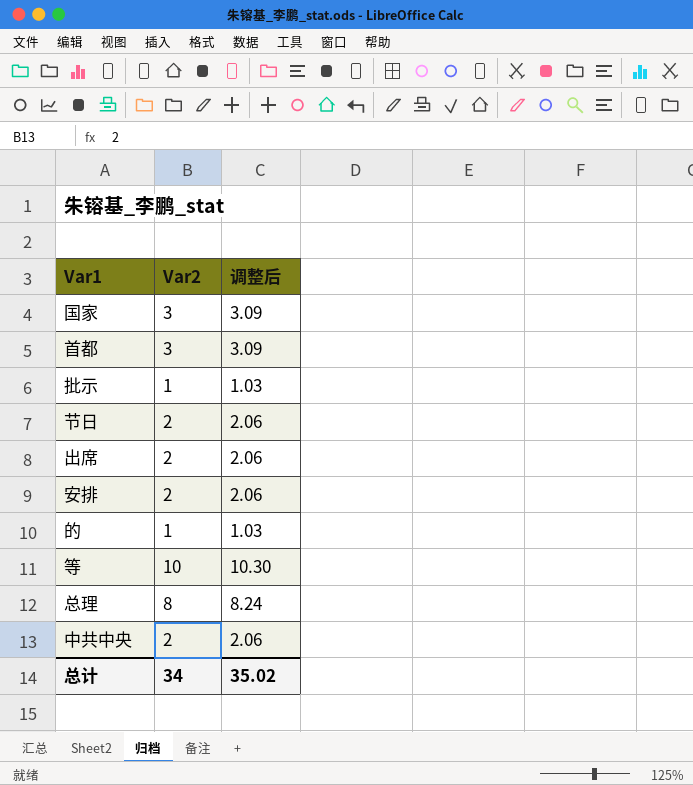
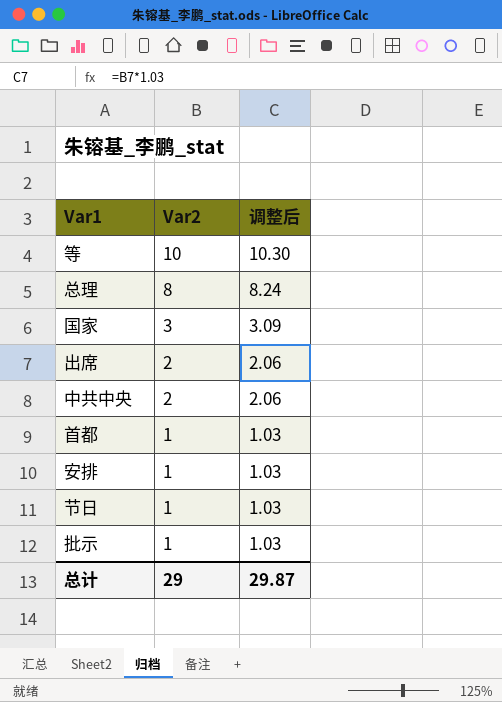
row order: none -> Var2 descending
row 的: 1 | 1.03 -> none
首都 | Var2: 3 -> 1
首都 | 调整后: 3.09 -> 1.03
安排 | Var2: 2 -> 1
安排 | 调整后: 2.06 -> 1.03
节日 | Var2: 2 -> 1
节日 | 调整后: 2.06 -> 1.03
总计 | Var2: 34 -> 29
总计 | 调整后: 35.02 -> 29.87

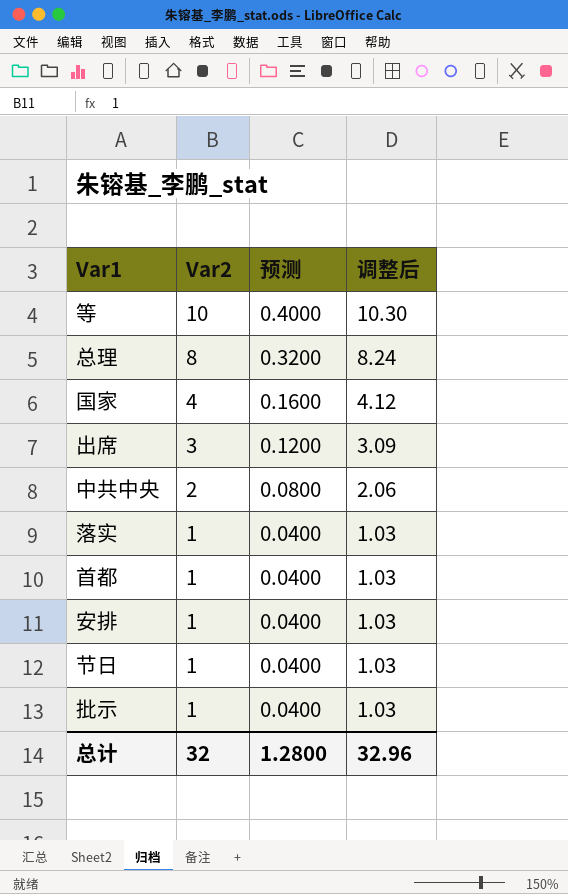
column 预测 | formula: none -> [Var2] * 0.04
国家 | Var2: 3 -> 4
国家 | 调整后: 3.09 -> 4.12
出席 | Var2: 2 -> 3
出席 | 调整后: 2.06 -> 3.09
row 落实: none -> 1 | 0.0400 | 1.03
总计 | Var2: 29 -> 32
总计 | 调整后: 29.87 -> 32.96

